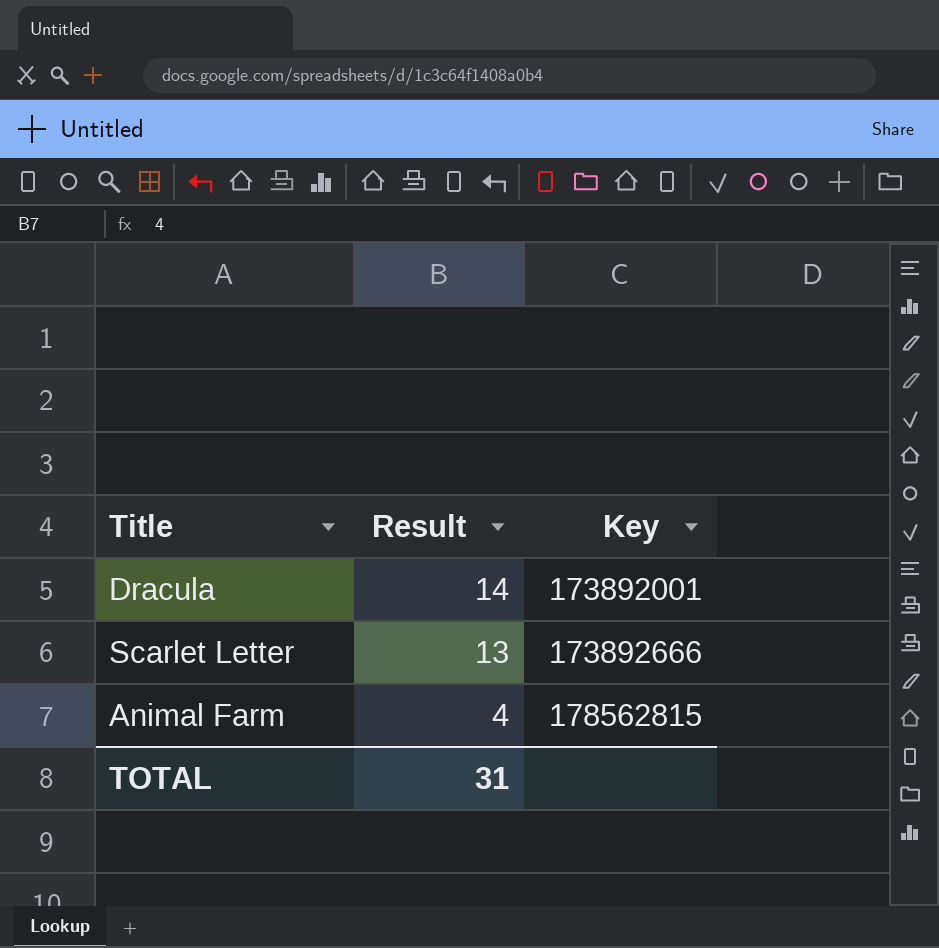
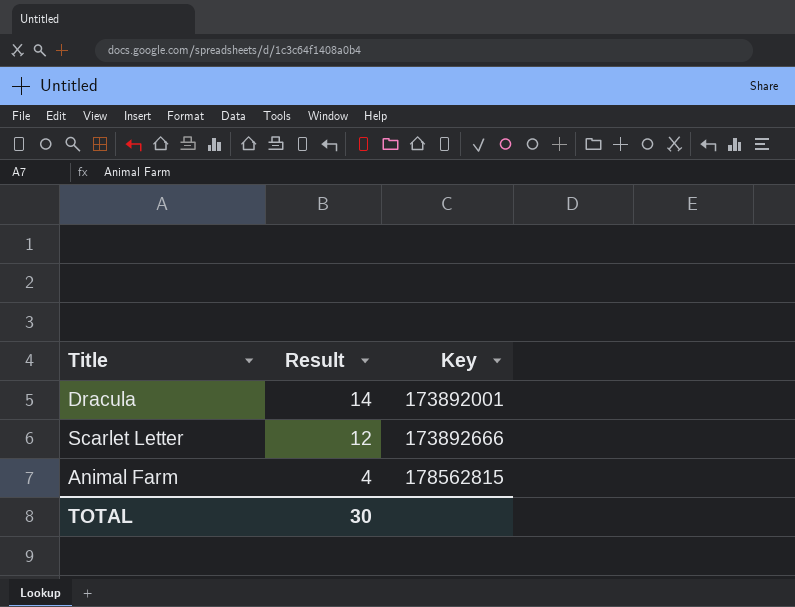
Scarlet Letter | Result: 13 -> 12
TOTAL | Result: 31 -> 30

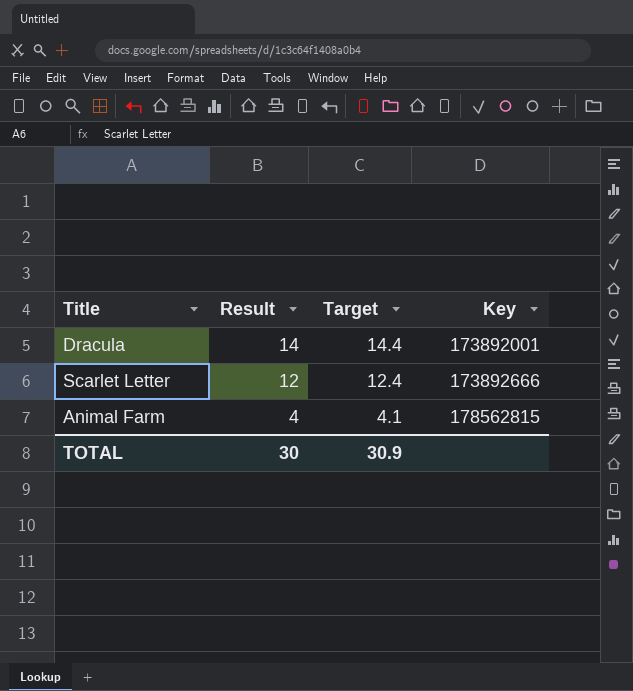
column Target | formula: none -> [Result] * 1.03

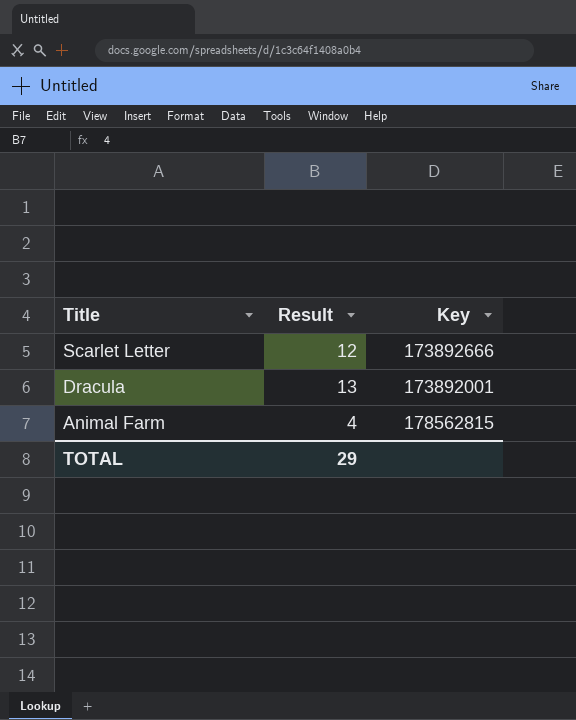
row order: Result descending -> Title descending
column Target | formula: [Result] * 1.03 -> none
Dracula | Result: 14 -> 13
TOTAL | Result: 30 -> 29

